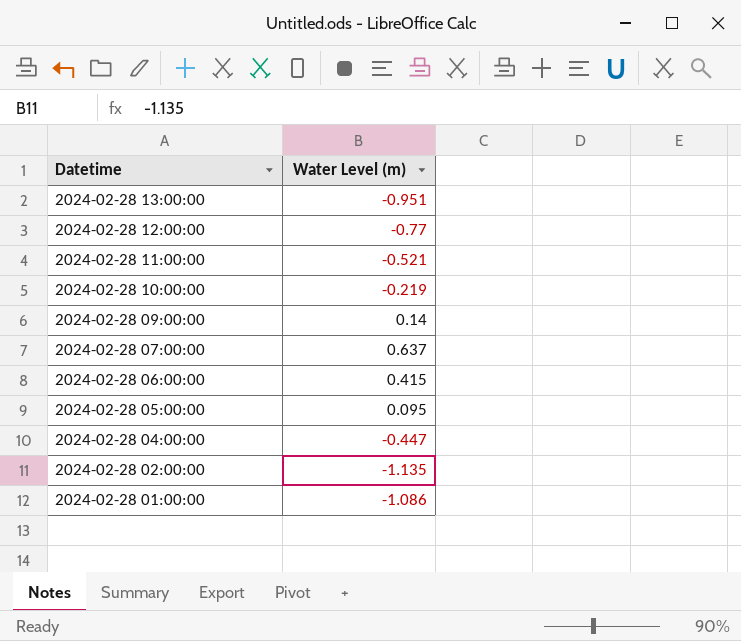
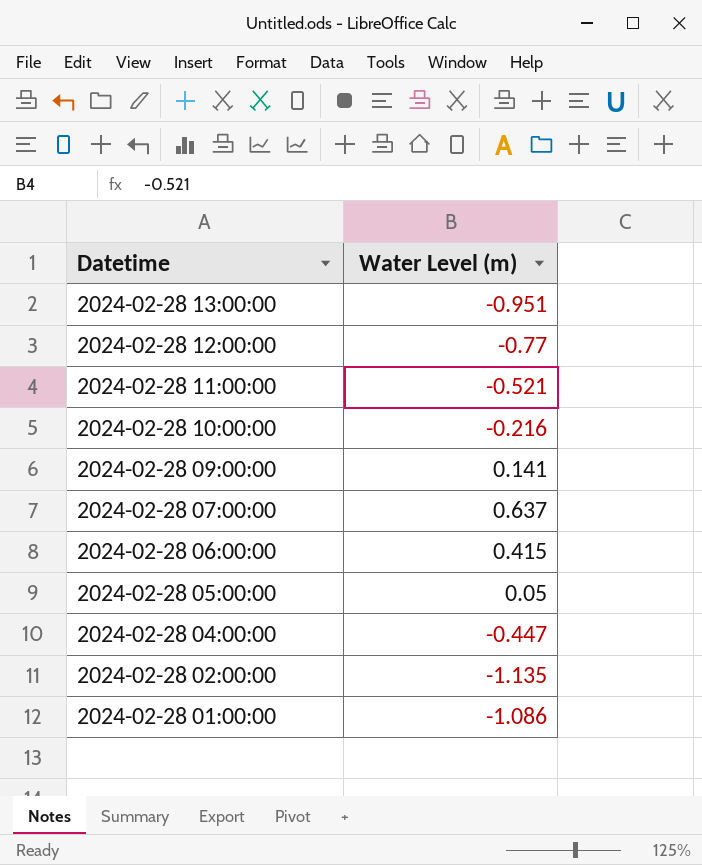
2024-02-28 10:00:00 | Water Level (m): -0.219 -> -0.216
2024-02-28 09:00:00 | Water Level (m): 0.14 -> 0.141
2024-02-28 05:00:00 | Water Level (m): 0.095 -> 0.05

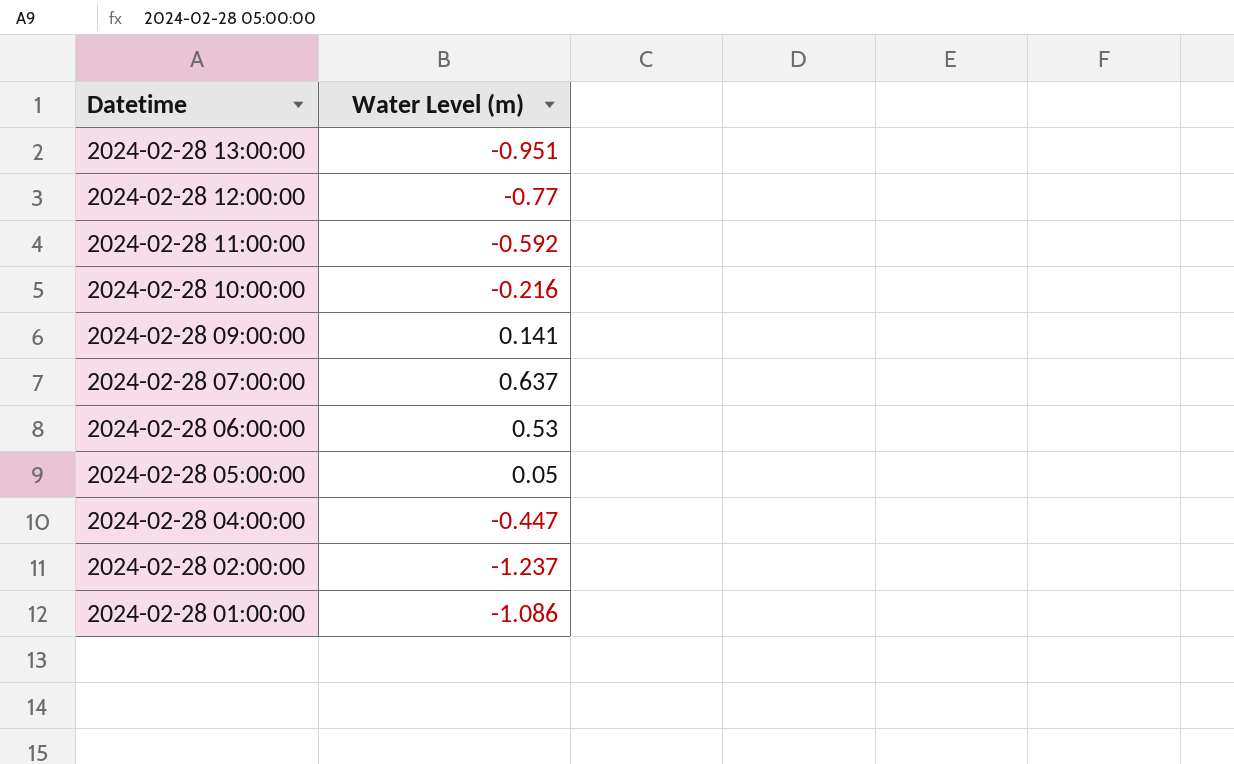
2024-02-28 11:00:00 | Water Level (m): -0.521 -> -0.592
2024-02-28 06:00:00 | Water Level (m): 0.415 -> 0.53
2024-02-28 02:00:00 | Water Level (m): -1.135 -> -1.237

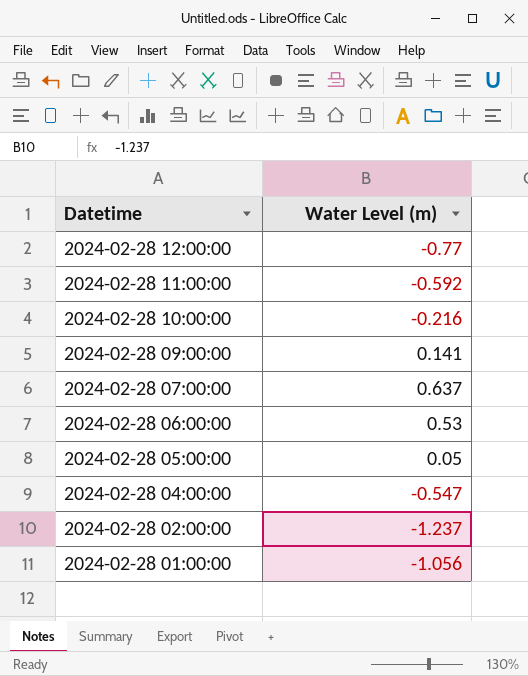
row 2024-02-28 13:00:00: -0.951 -> none
2024-02-28 04:00:00 | Water Level (m): -0.447 -> -0.547
2024-02-28 01:00:00 | Water Level (m): -1.086 -> -1.056

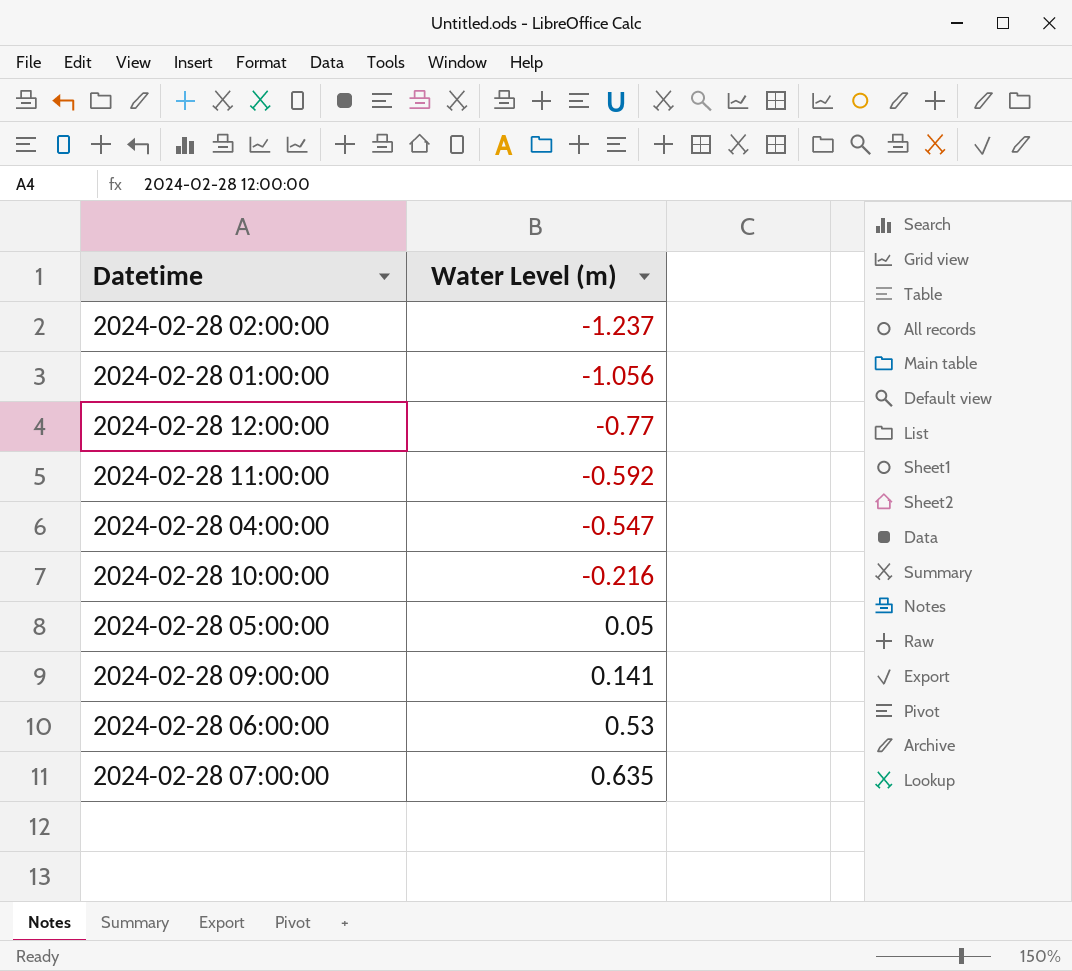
row order: Datetime descending -> Water Level (m) ascending
2024-02-28 07:00:00 | Water Level (m): 0.637 -> 0.635

